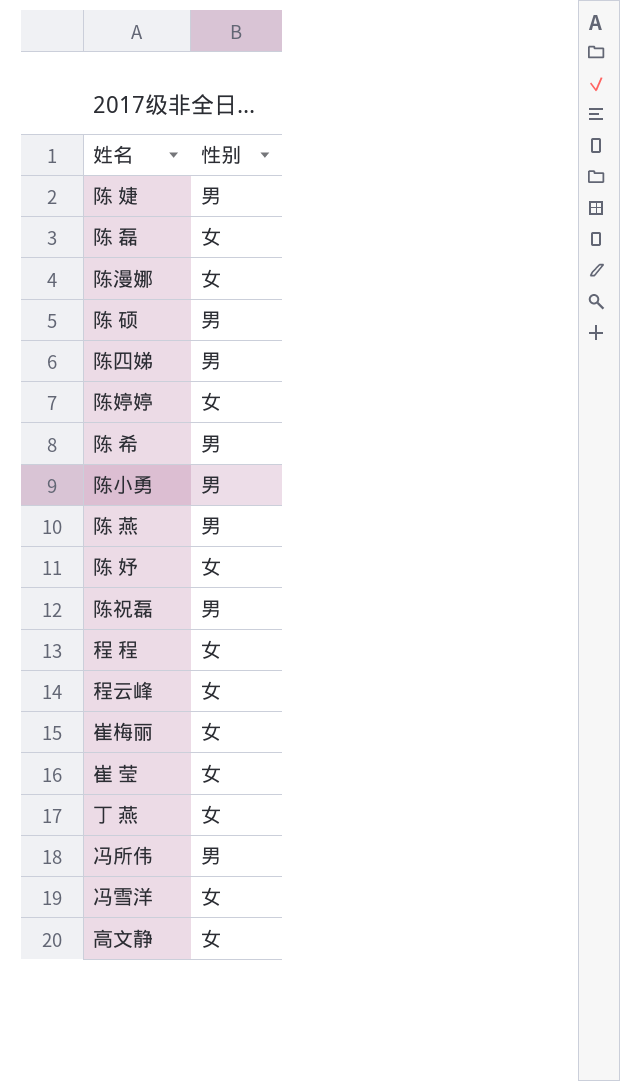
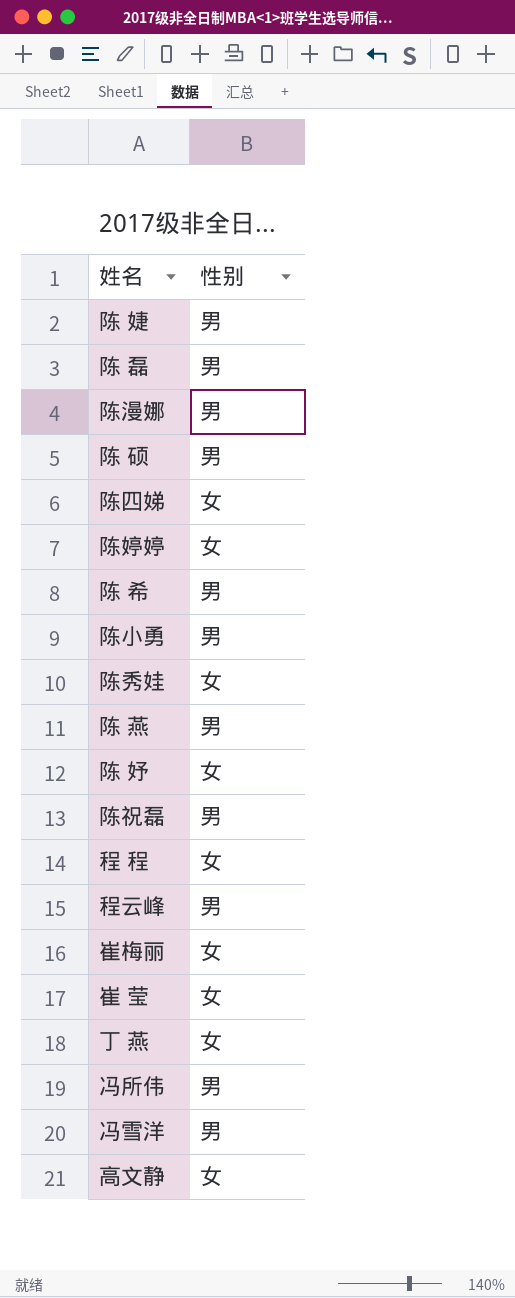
陈 磊 | 性别: 女 -> 男
陈漫娜 | 性别: 女 -> 男
陈四娣 | 性别: 男 -> 女
row 陈秀娃: none -> 女
程云峰 | 性别: 女 -> 男
冯雪洋 | 性别: 女 -> 男

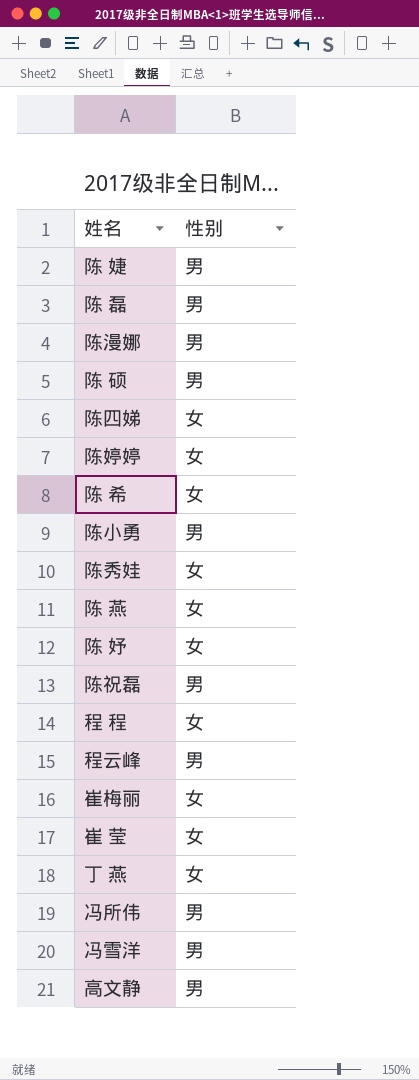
陈 希 | 性别: 男 -> 女
陈 燕 | 性别: 男 -> 女
高文静 | 性别: 女 -> 男

